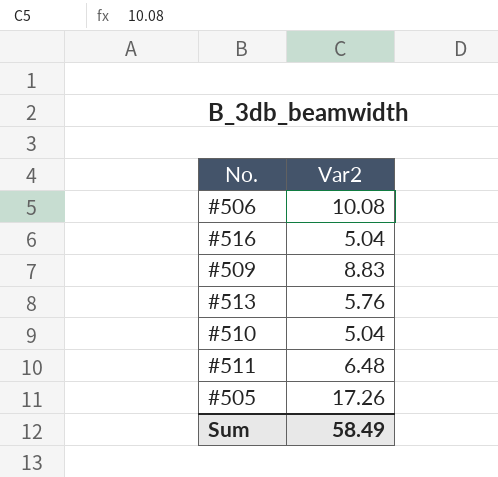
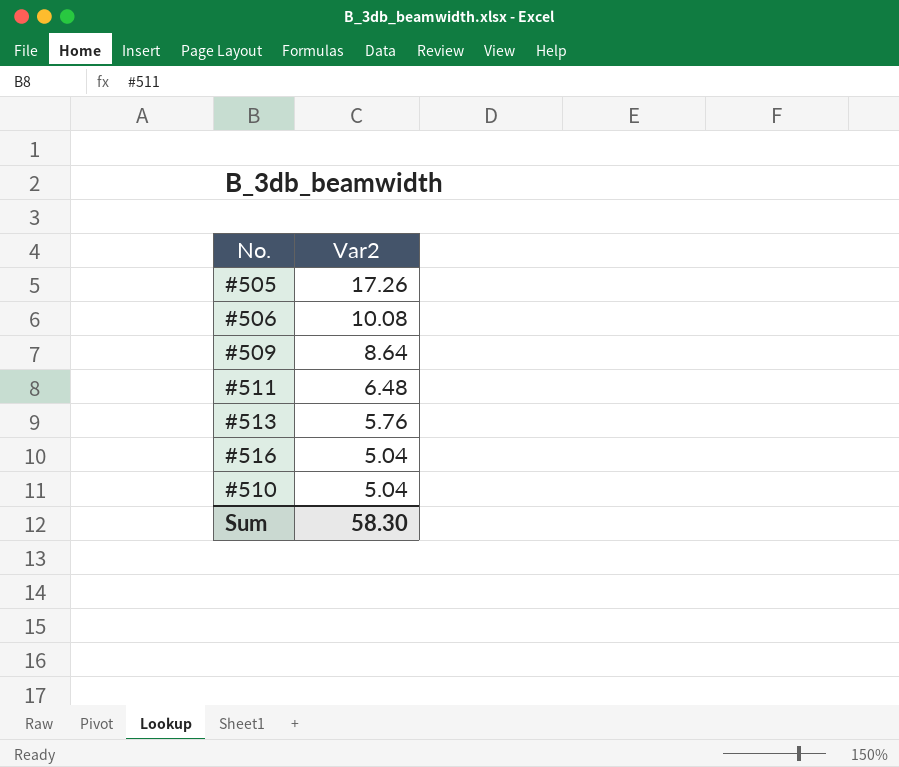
row order: none -> Var2 descending
#509 | Var2: 8.83 -> 8.64
Sum | Var2: 58.49 -> 58.30

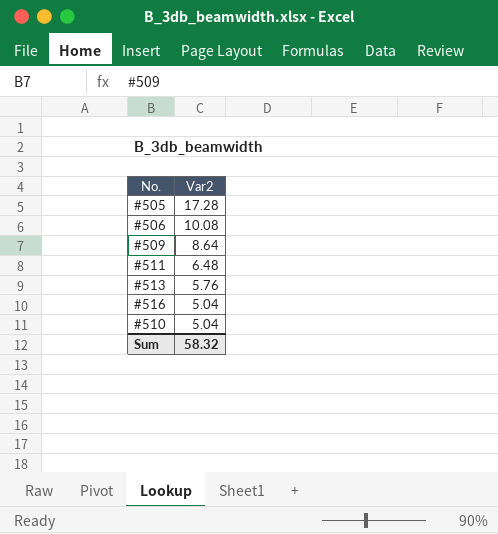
#505 | Var2: 17.26 -> 17.28
Sum | Var2: 58.30 -> 58.32

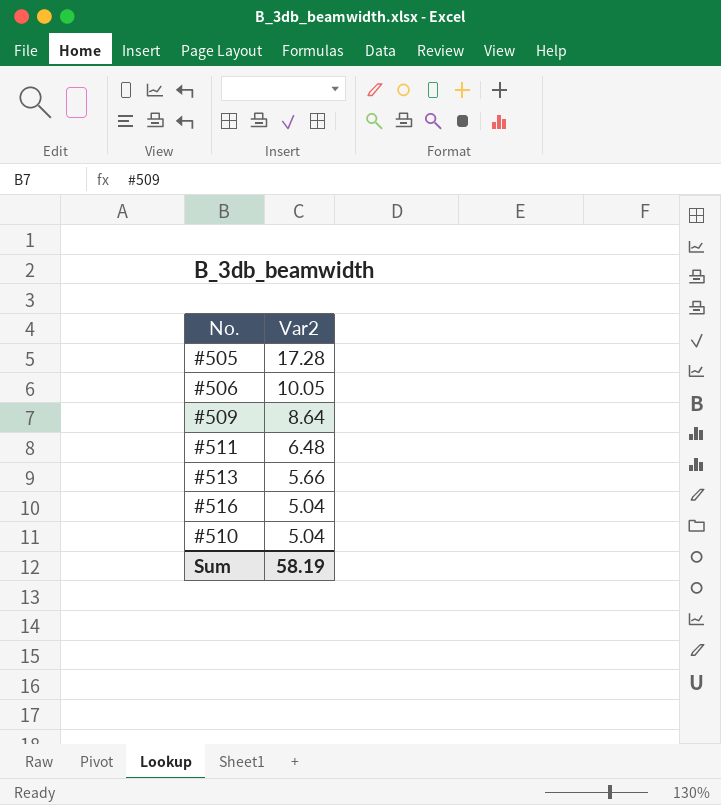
#506 | Var2: 10.08 -> 10.05
#513 | Var2: 5.76 -> 5.66
Sum | Var2: 58.32 -> 58.19

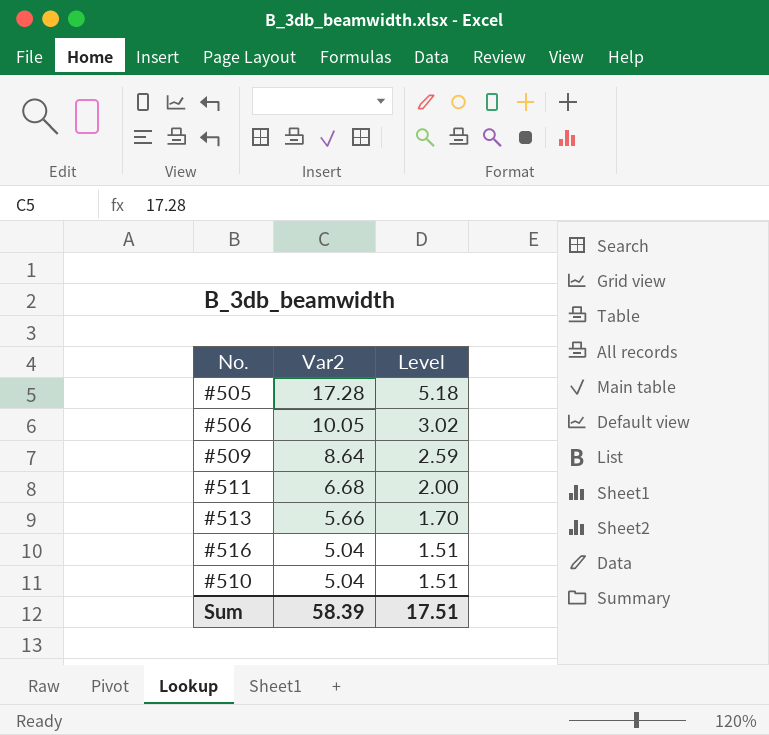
column Level | formula: none -> [Var2] * 0.3
#511 | Var2: 6.48 -> 6.68
Sum | Var2: 58.19 -> 58.39

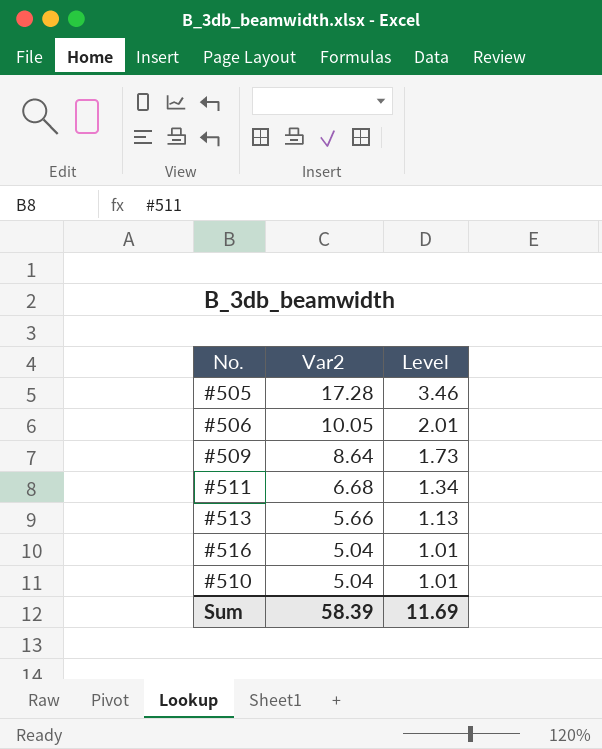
column Level | formula: [Var2] * 0.3 -> [Var2] * 0.2
Sum | Level: 17.51 -> 11.69

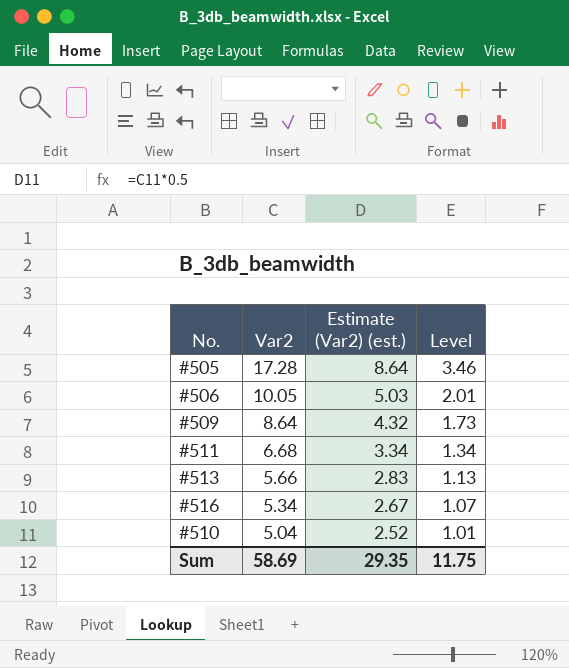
column Estimate (Var2) (est.) | formula: none -> [Var2] * 0.5
#516 | Var2: 5.04 -> 5.34
#516 | Level: 1.01 -> 1.07
Sum | Var2: 58.39 -> 58.69
Sum | Level: 11.69 -> 11.75

